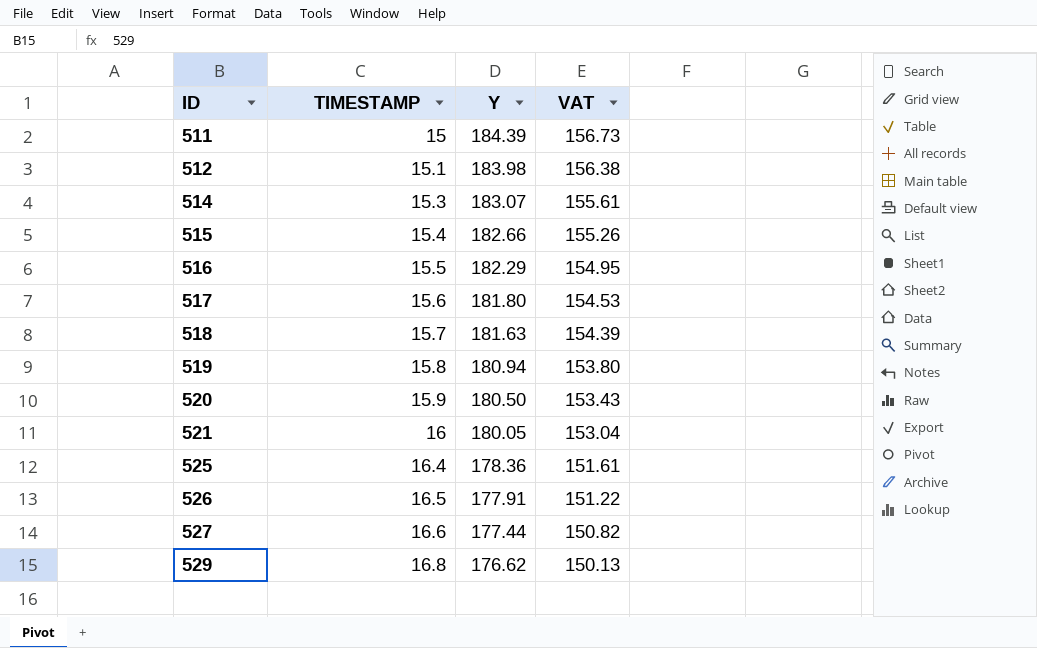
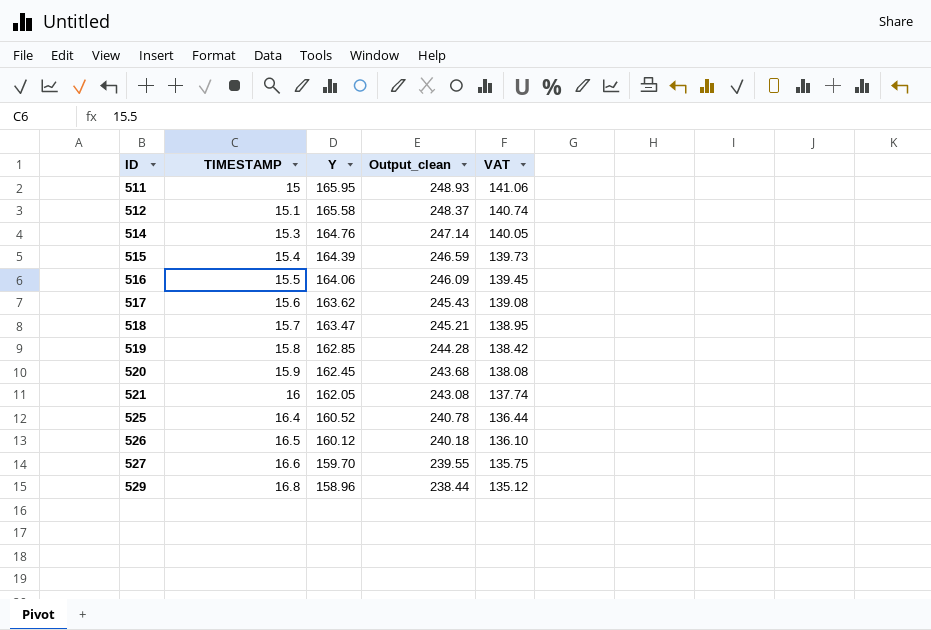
column Output_clean | formula: none -> [Y] * 1.5
511 | Y: 184.39 -> 165.95
511 | VAT: 156.73 -> 141.06
512 | Y: 183.98 -> 165.58
512 | VAT: 156.38 -> 140.74
514 | Y: 183.07 -> 164.76
514 | VAT: 155.61 -> 140.05
515 | Y: 182.66 -> 164.39
515 | VAT: 155.26 -> 139.73
516 | Y: 182.29 -> 164.06
516 | VAT: 154.95 -> 139.45
517 | Y: 181.80 -> 163.62
517 | VAT: 154.53 -> 139.08
518 | Y: 181.63 -> 163.47
518 | VAT: 154.39 -> 138.95
519 | Y: 180.94 -> 162.85
519 | VAT: 153.80 -> 138.42
520 | Y: 180.50 -> 162.45
520 | VAT: 153.43 -> 138.08
521 | Y: 180.05 -> 162.05
521 | VAT: 153.04 -> 137.74
525 | Y: 178.36 -> 160.52
525 | VAT: 151.61 -> 136.44
526 | Y: 177.91 -> 160.12
526 | VAT: 151.22 -> 136.10
527 | Y: 177.44 -> 159.70
527 | VAT: 150.82 -> 135.75
529 | Y: 176.62 -> 158.96
529 | VAT: 150.13 -> 135.12

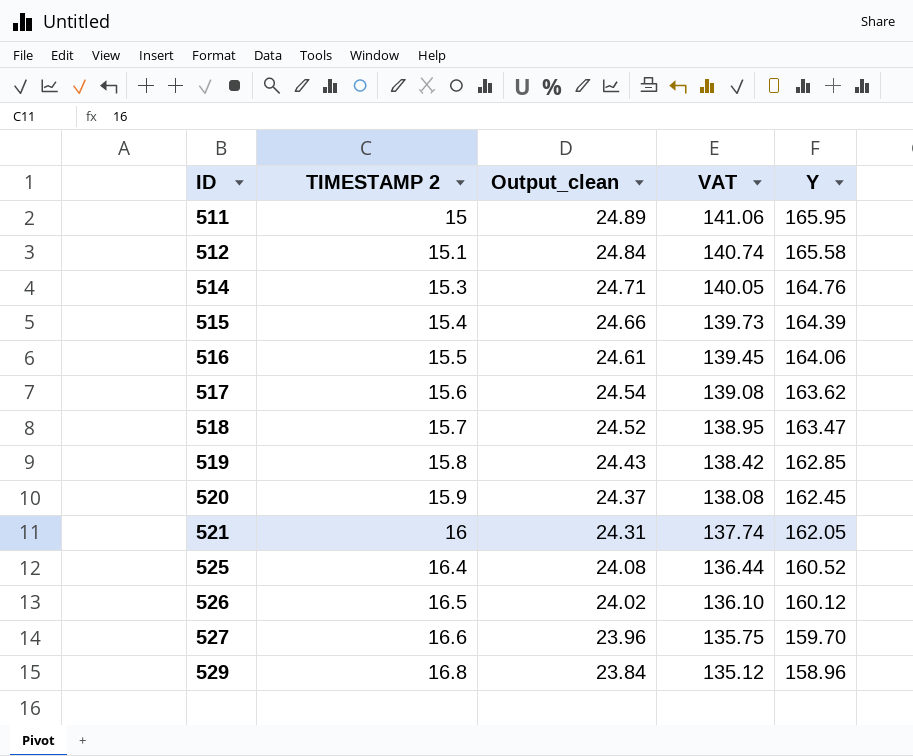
column name: TIMESTAMP -> TIMESTAMP 2
column Output_clean | formula: [Y] * 1.5 -> [Y] * 0.15
column Y | position: 3 -> 5

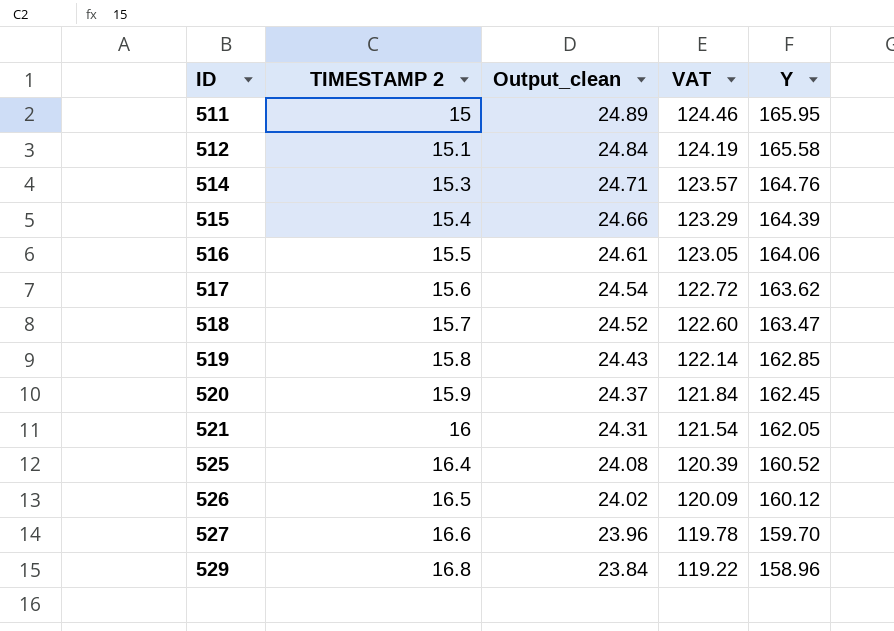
column VAT | formula: [Y] * 0.85 -> [Y] * 0.75

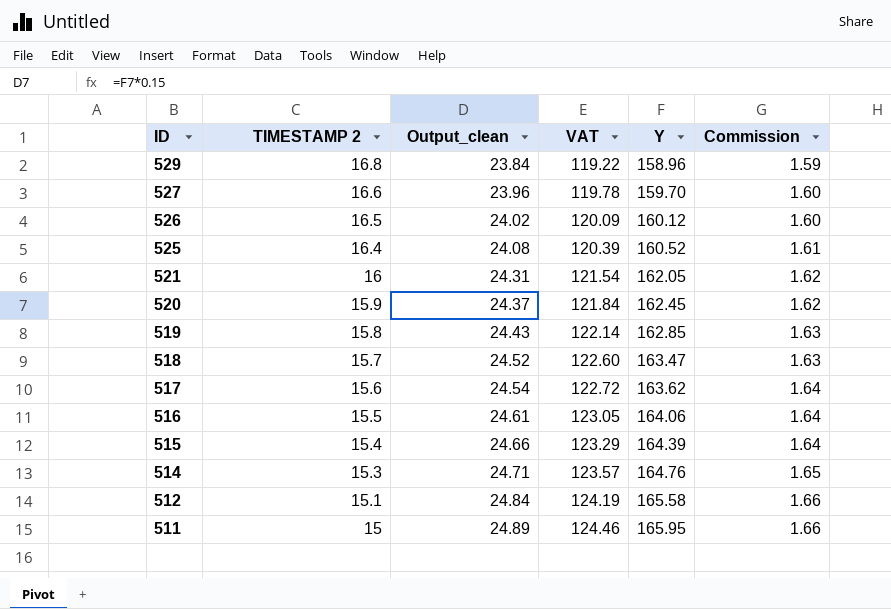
row order: ID ascending -> ID descending
column Commission | formula: none -> [Y] * 0.01

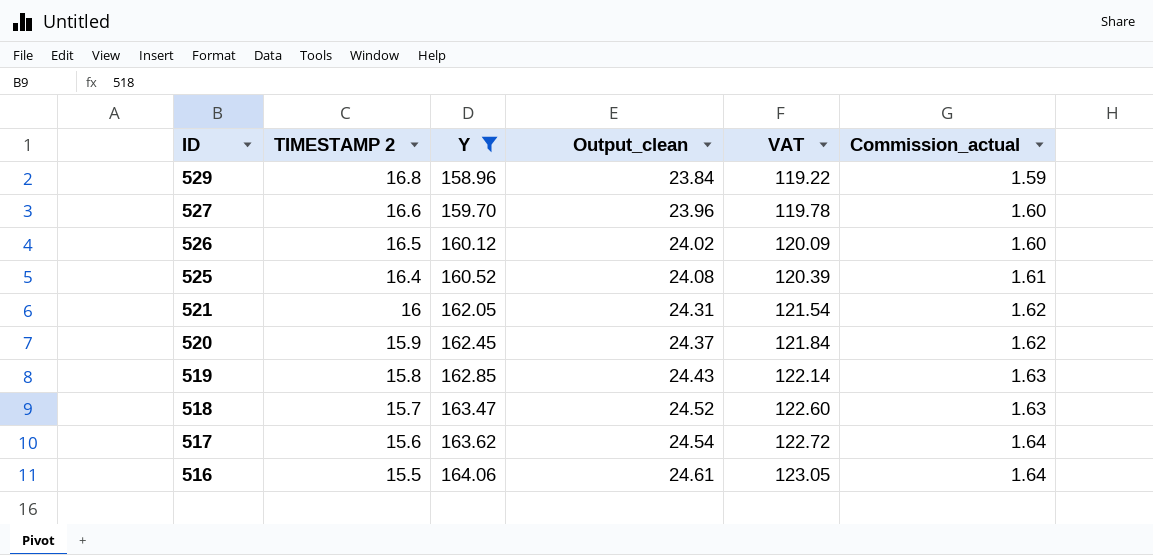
filter: none -> Y <= 164.06
column Y | position: 5 -> 3
column name: Commission -> Commission_actual

